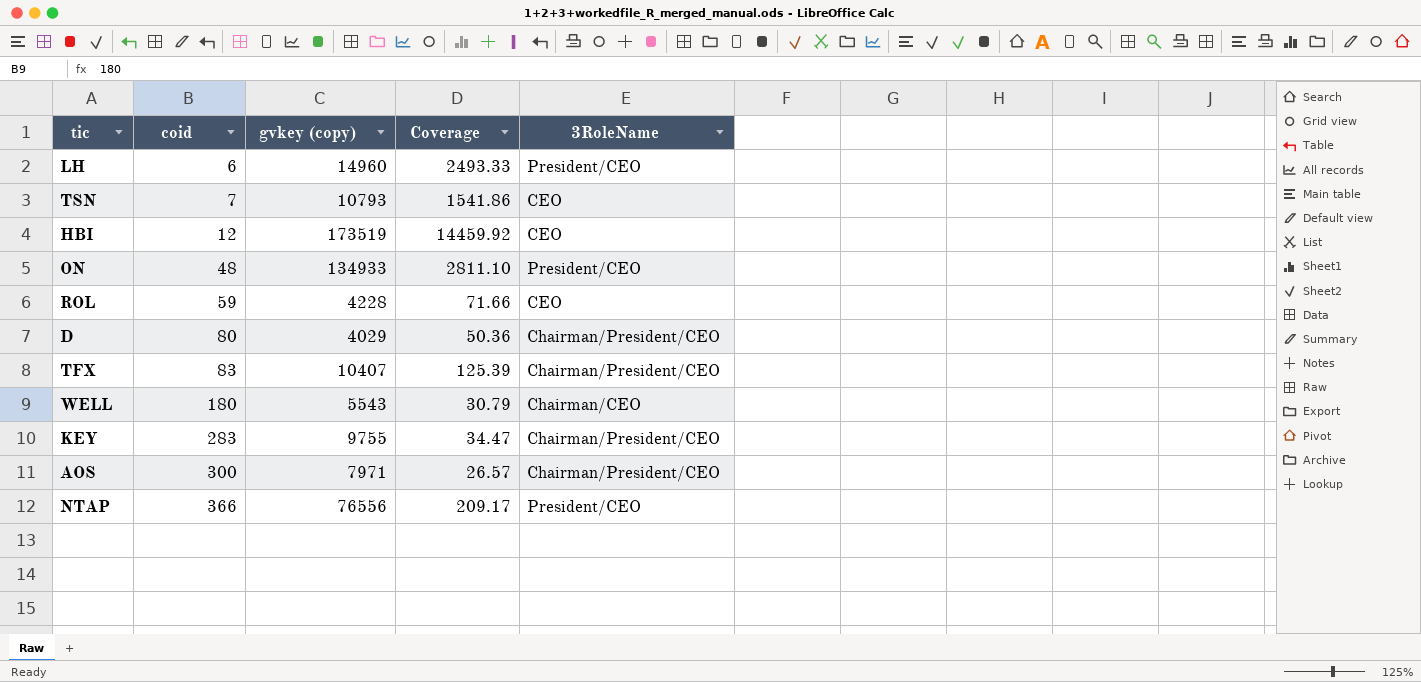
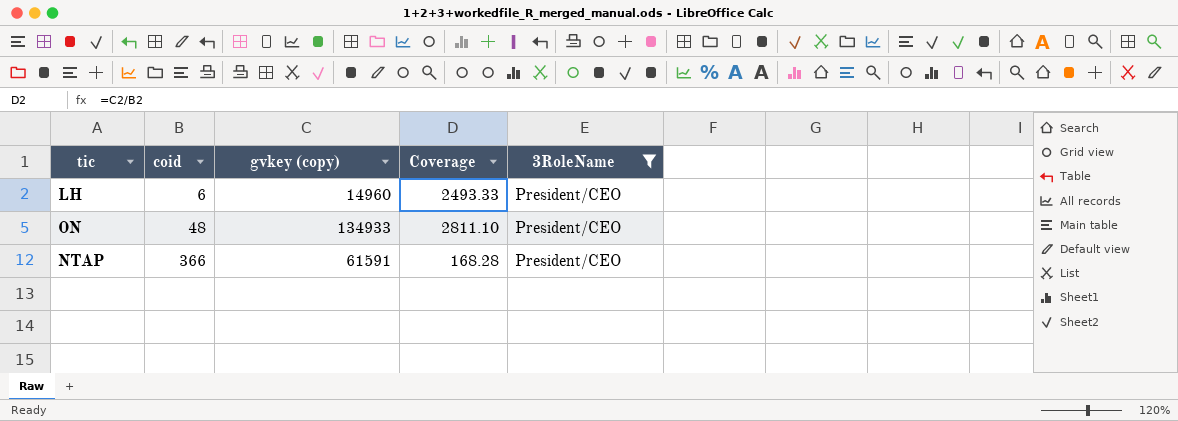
filter: none -> 3RoleName = President/CEO
NTAP | gvkey (copy): 76556 -> 61591
NTAP | Coverage: 209.17 -> 168.28

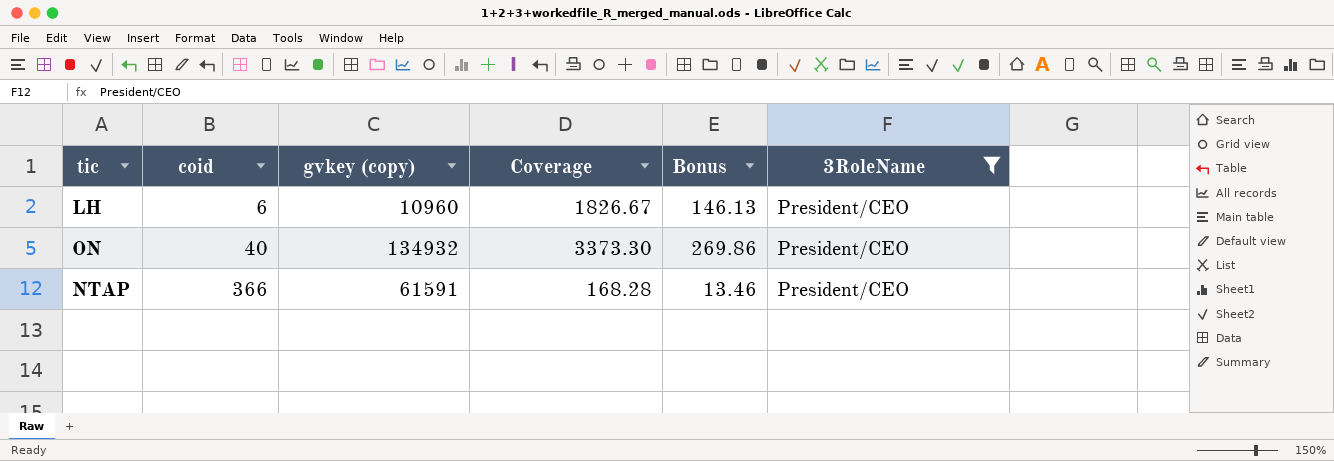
column Bonus | formula: none -> [Coverage] * 0.08
LH | gvkey (copy): 14960 -> 10960
LH | Coverage: 2493.33 -> 1826.67
ON | coid: 48 -> 40
ON | gvkey (copy): 134933 -> 134932
ON | Coverage: 2811.10 -> 3373.30

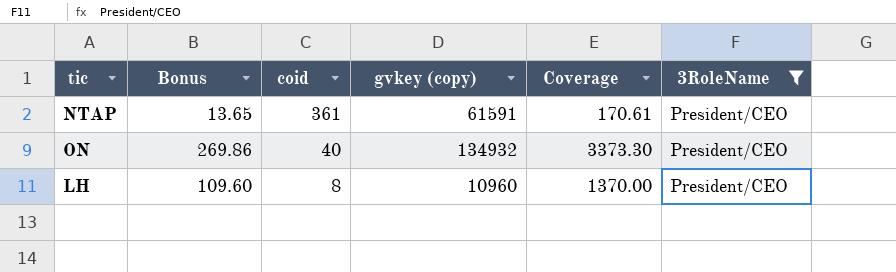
row order: coid ascending -> coid descending
column Bonus | position: 5 -> 2
NTAP | Bonus: 13.46 -> 13.65
NTAP | coid: 366 -> 361
NTAP | Coverage: 168.28 -> 170.61
LH | Bonus: 146.13 -> 109.60
LH | coid: 6 -> 8
LH | Coverage: 1826.67 -> 1370.00

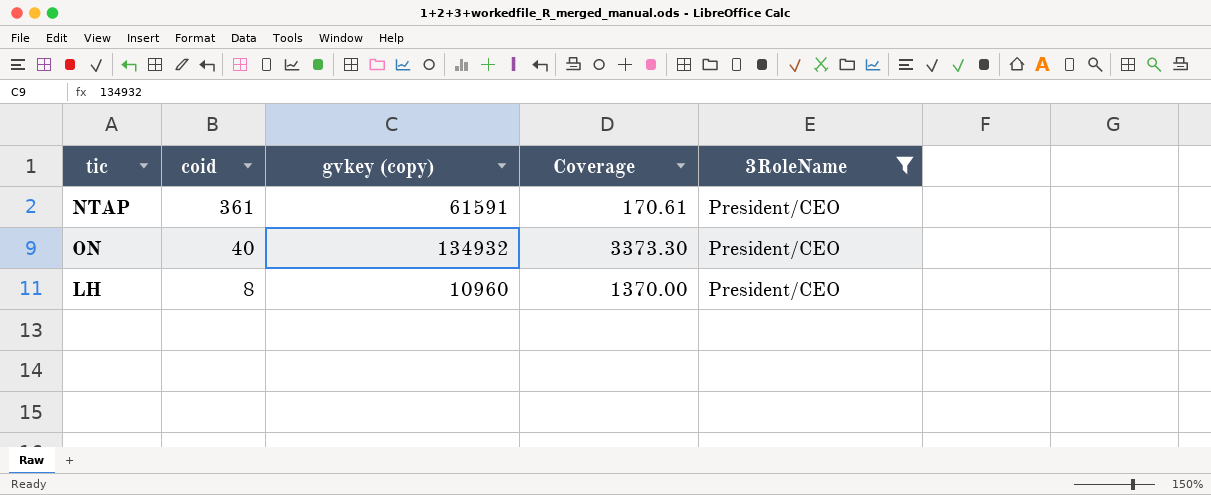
column Bonus | formula: [Coverage] * 0.08 -> none

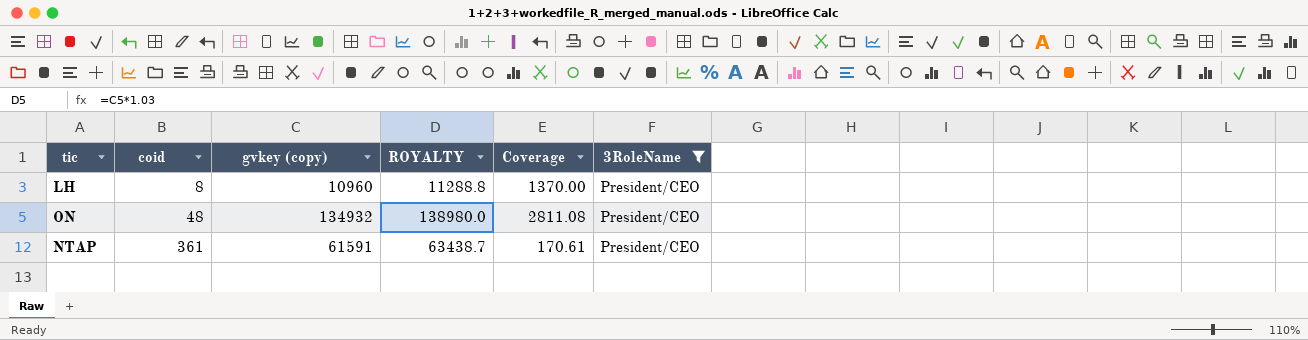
row order: coid descending -> coid ascending
column ROYALTY | formula: none -> [gvkey (copy)] * 1.03
ON | coid: 40 -> 48
ON | Coverage: 3373.30 -> 2811.08

